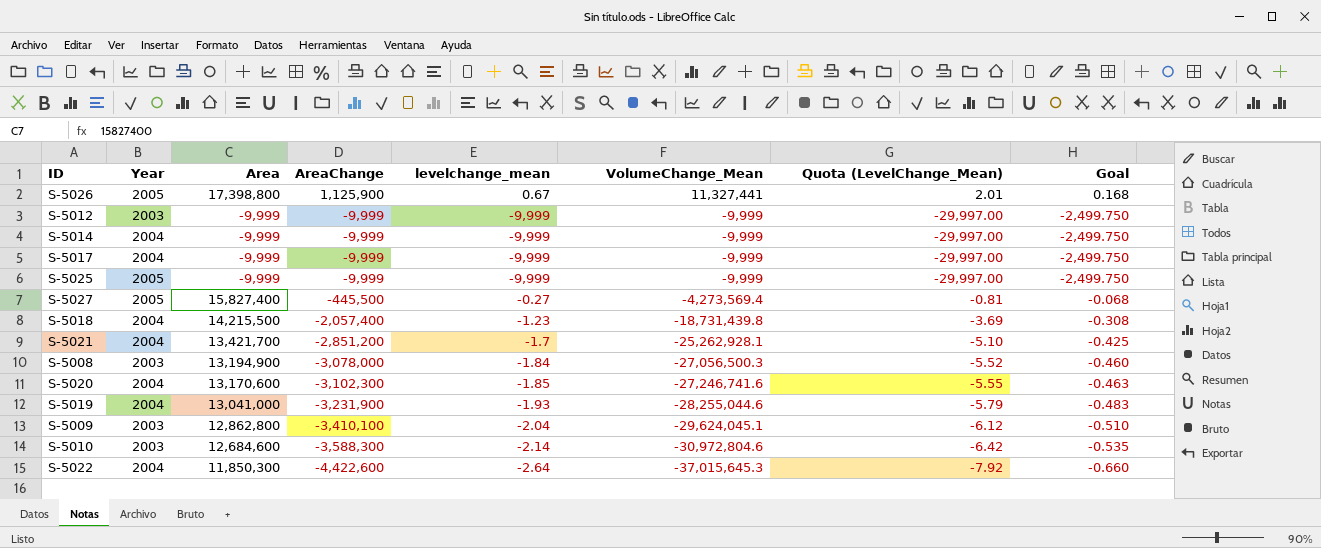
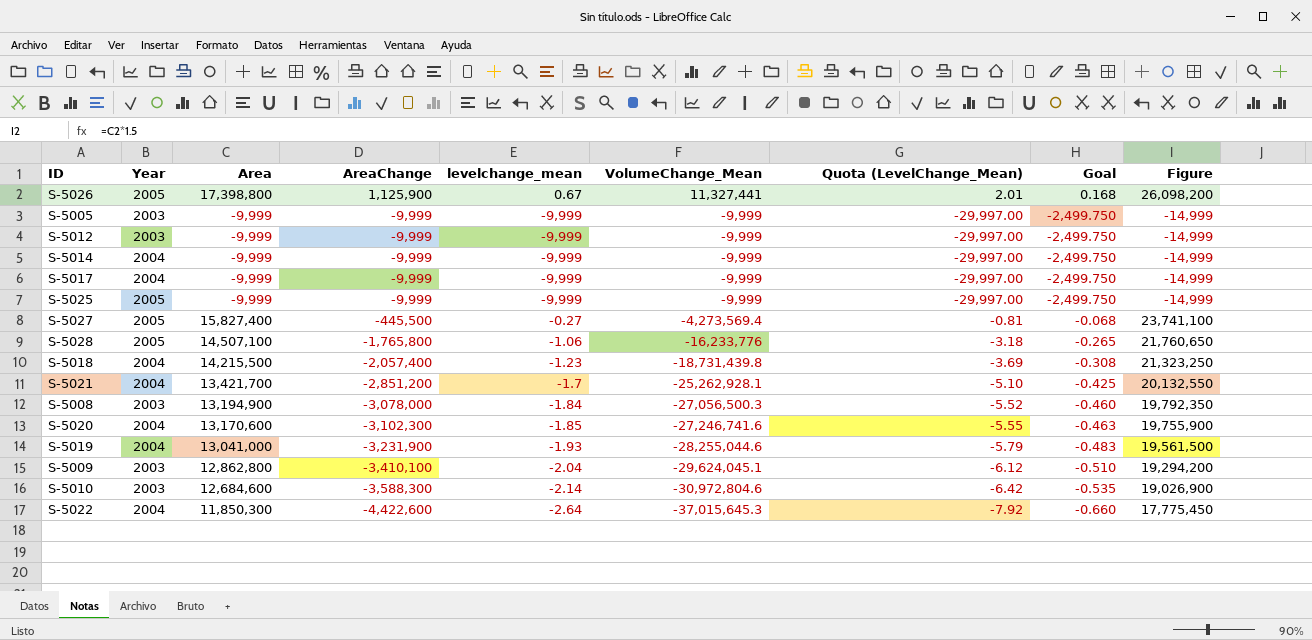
column Figure | formula: none -> [Area] * 1.5
row S-5005: none -> 2003 | -9,999 | -9,999 | -9,999 | -9,999 | -29,997.00 | -2,499.750 | -14,999
row S-5028: none -> 2005 | 14,507,100 | -1,765,800 | -1.06 | -16,233,776 | -3.18 | -0.265 | 21,760,650

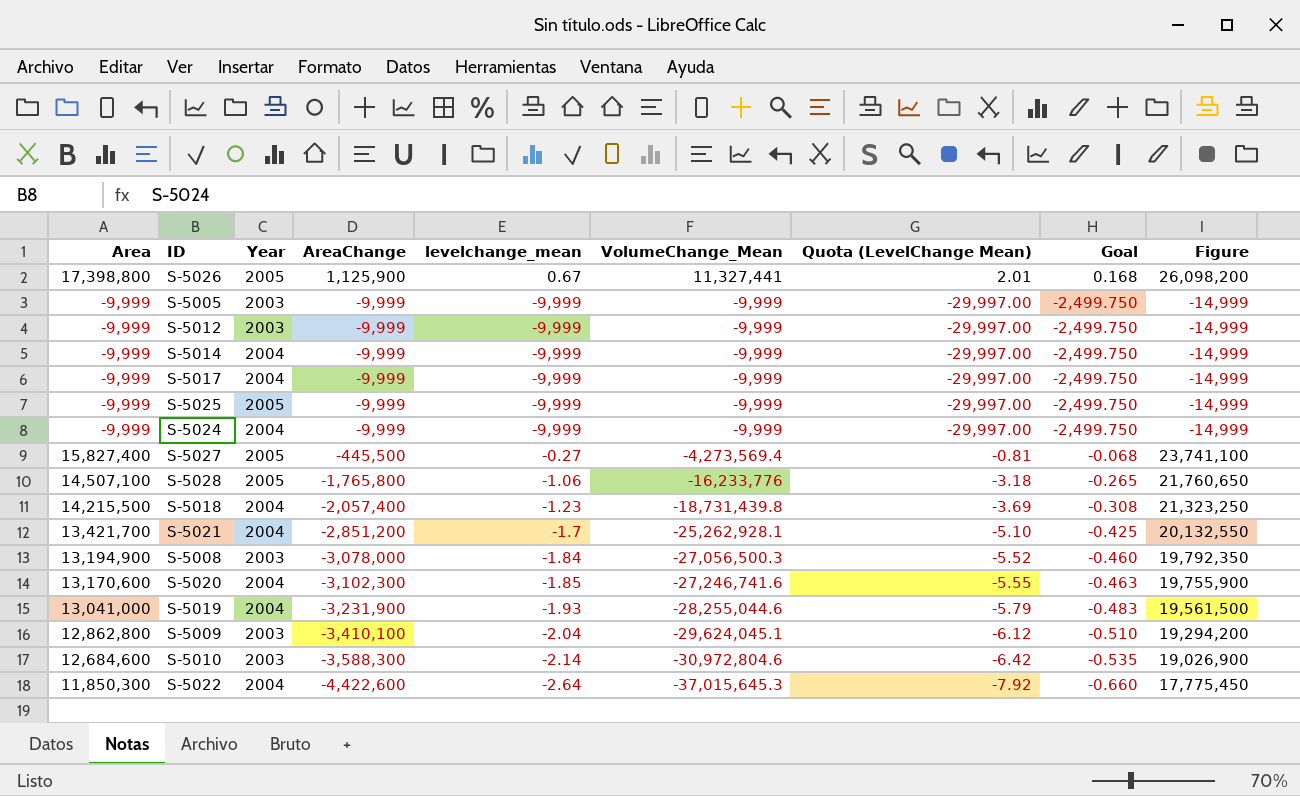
column Area | position: 3 -> 1
column name: Quota (LevelChange_Mean) -> Quota (LevelChange Mean)
row S-5024: none -> -9,999 | 2004 | -9,999 | -9,999 | -9,999 | -29,997.00 | -2,499.750 | -14,999

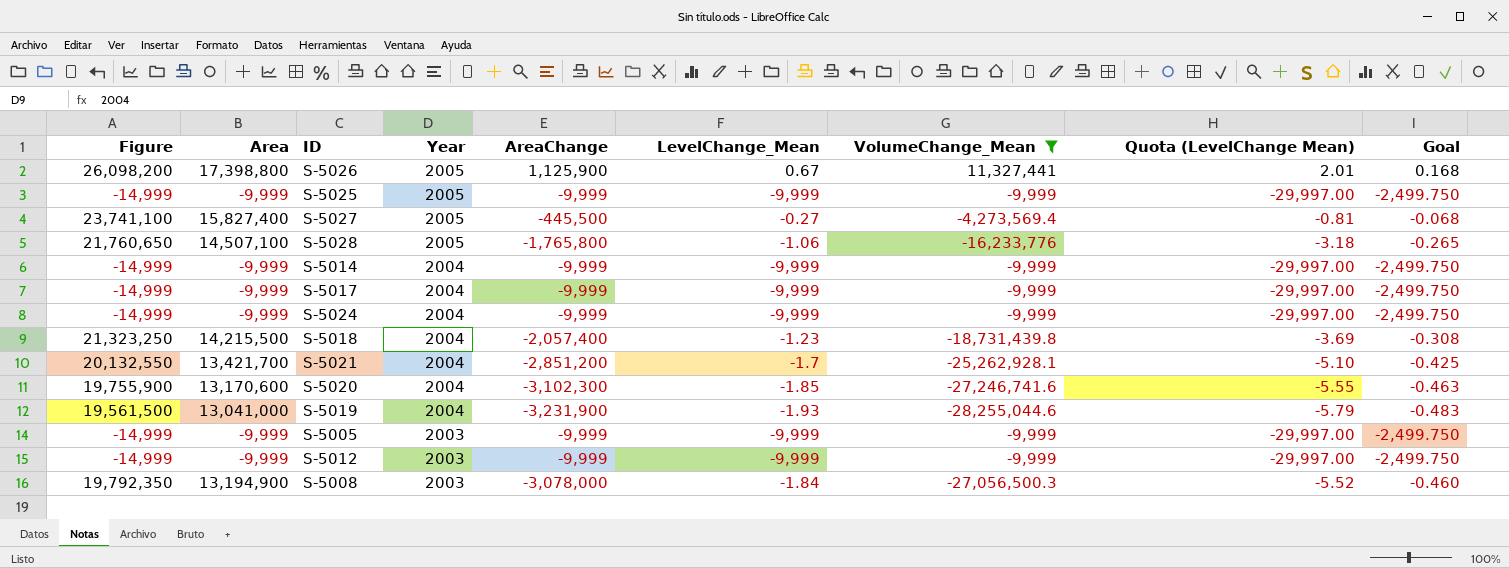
filter: none -> VolumeChange_Mean >= -28,255,044.6
row order: AreaChange descending -> Year descending
column Figure | position: 9 -> 1
column name: levelchange_mean -> LevelChange_Mean

